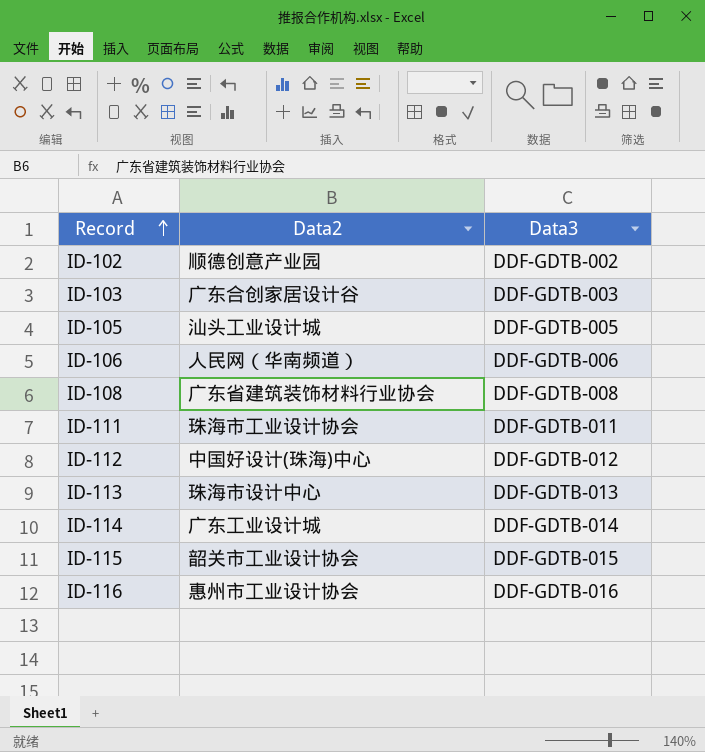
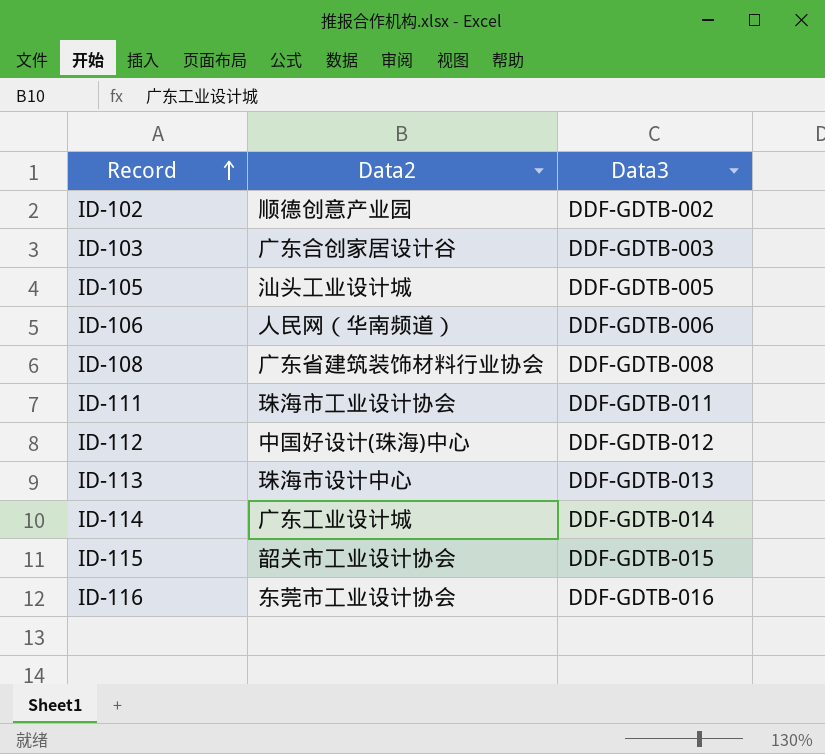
ID-116 | Data2: 惠州市工业设计协会 -> 东莞市工业设计协会

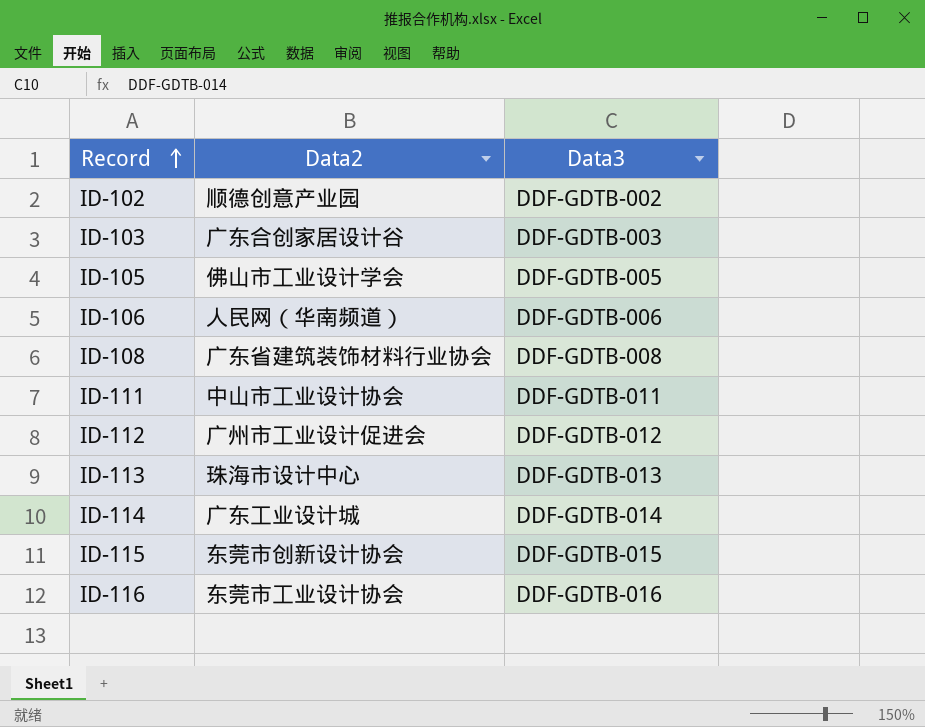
ID-105 | Data2: 汕头工业设计城 -> 佛山市工业设计学会
ID-111 | Data2: 珠海市工业设计协会 -> 中山市工业设计协会
ID-112 | Data2: 中国好设计(珠海)中心 -> 广州市工业设计促进会
ID-115 | Data2: 韶关市工业设计协会 -> 东莞市创新设计协会

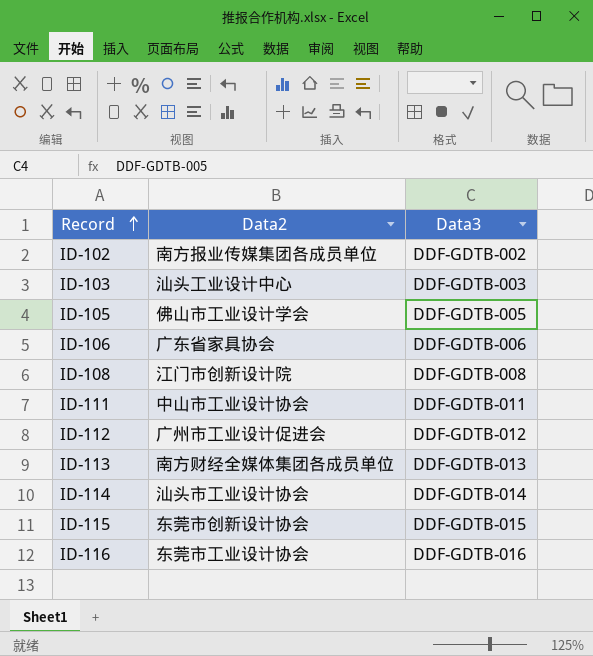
ID-102 | Data2: 顺德创意产业园 -> 南方报业传媒集团各成员单位
ID-103 | Data2: 广东合创家居设计谷 -> 汕头工业设计中心
ID-106 | Data2: 人民网（华南频道） -> 广东省家具协会
ID-108 | Data2: 广东省建筑装饰材料行业协会 -> 江门市创新设计院
ID-113 | Data2: 珠海市设计中心 -> 南方财经全媒体集团各成员单位
ID-114 | Data2: 广东工业设计城 -> 汕头市工业设计协会

